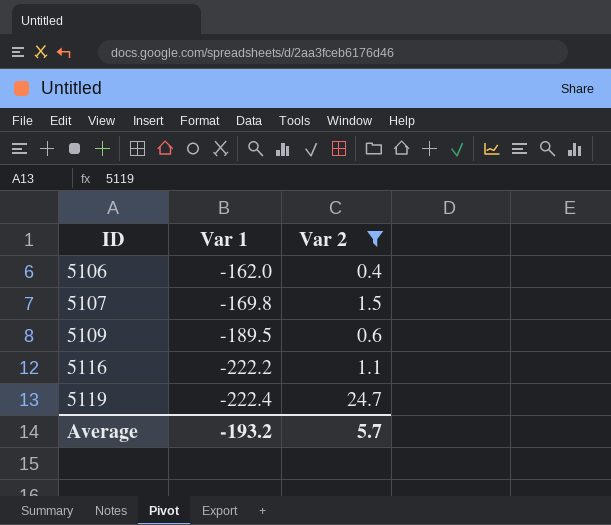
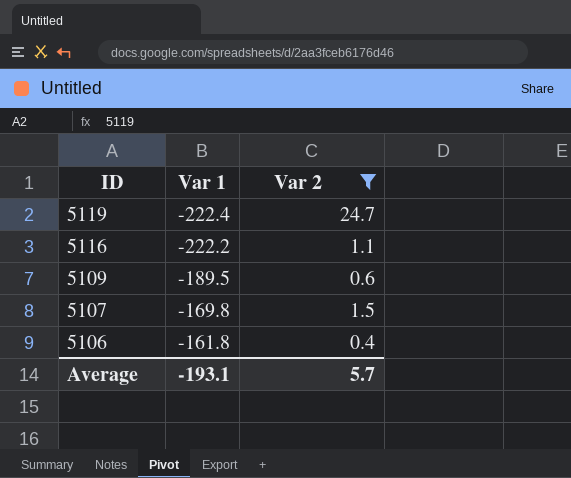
row order: ID ascending -> ID descending
5106 | Var 1: -162.0 -> -161.8
Average | Var 1: -193.2 -> -193.1

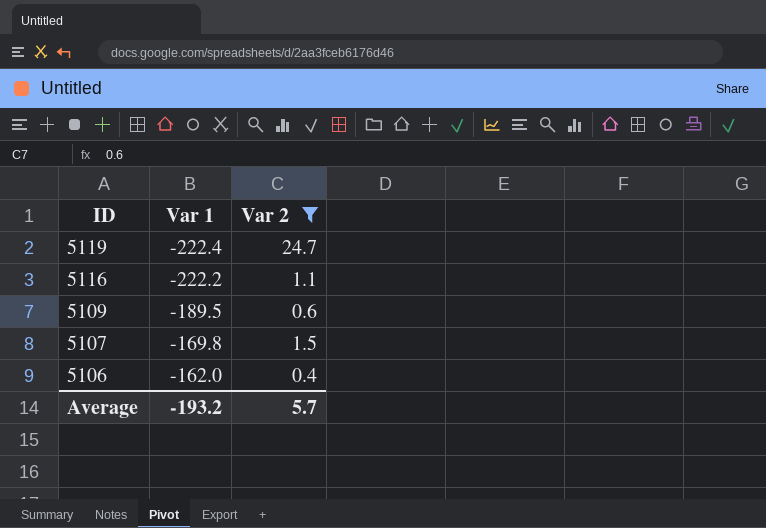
5106 | Var 1: -161.8 -> -162.0
Average | Var 1: -193.1 -> -193.2

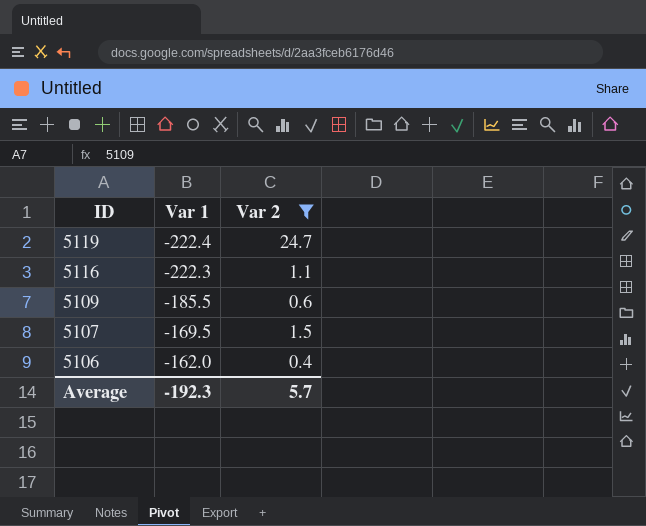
5116 | Var 1: -222.2 -> -222.3
5109 | Var 1: -189.5 -> -185.5
5107 | Var 1: -169.8 -> -169.5
Average | Var 1: -193.2 -> -192.3

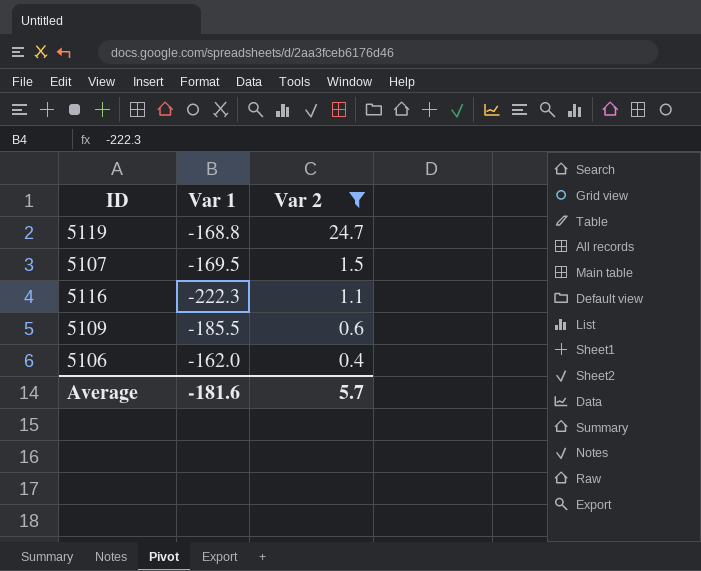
row order: ID descending -> Var 2 descending
5119 | Var 1: -222.4 -> -168.8
Average | Var 1: -192.3 -> -181.6

